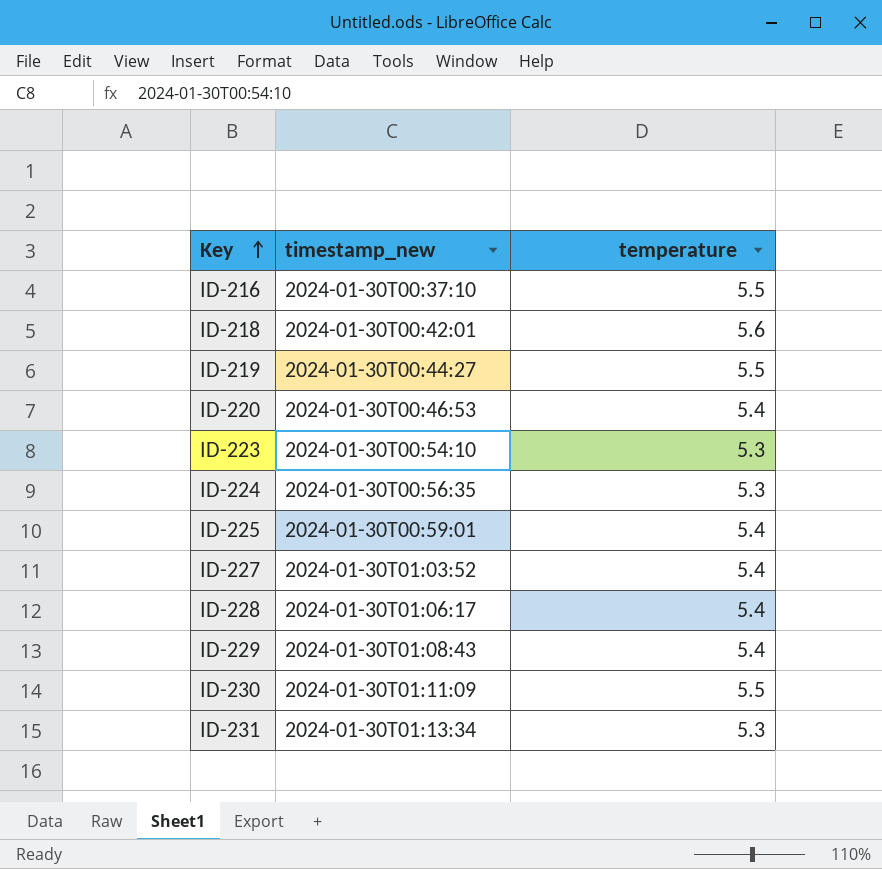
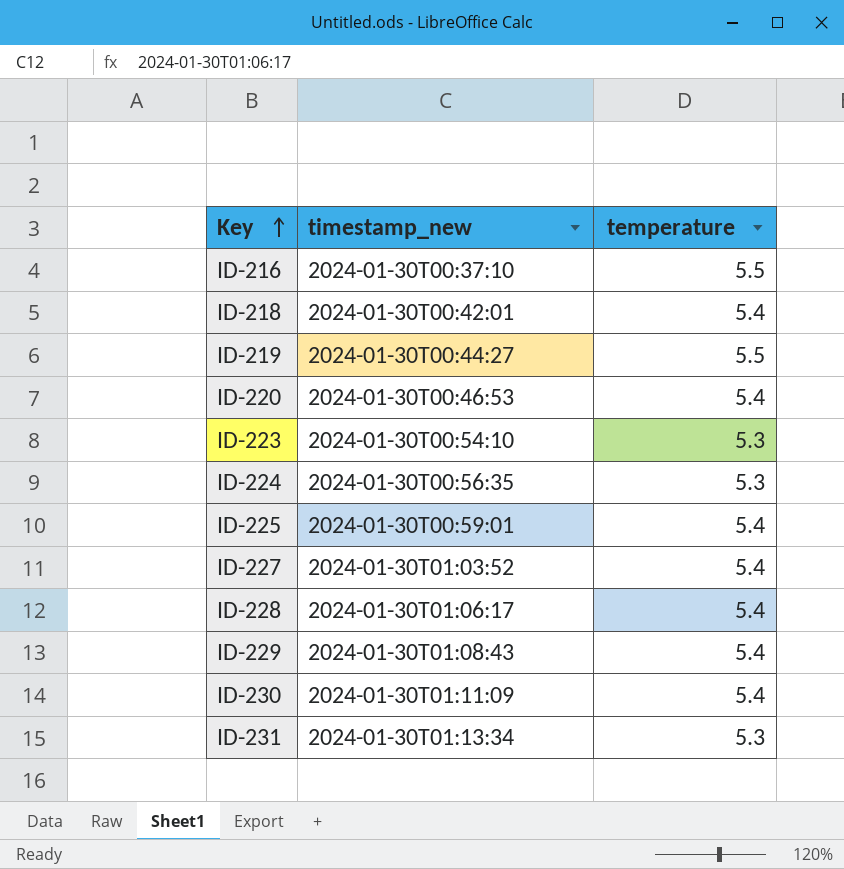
ID-218 | temperature: 5.6 -> 5.4
ID-230 | temperature: 5.5 -> 5.4

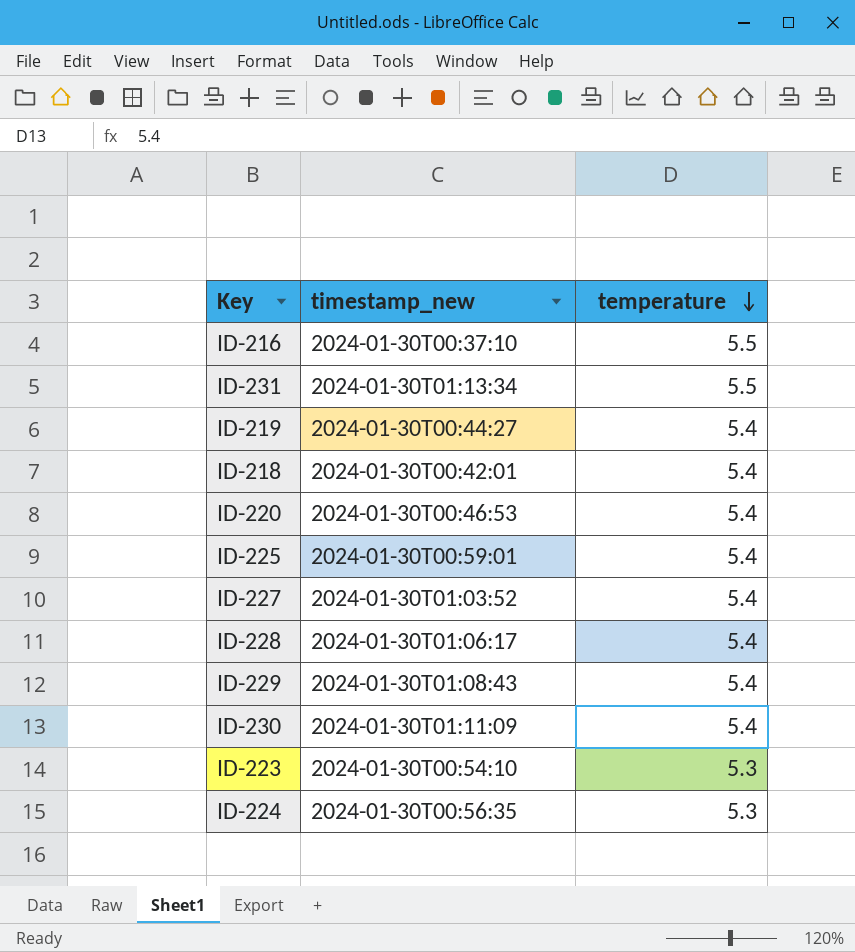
row order: Key ascending -> temperature descending
ID-231 | temperature: 5.3 -> 5.5
ID-219 | temperature: 5.5 -> 5.4

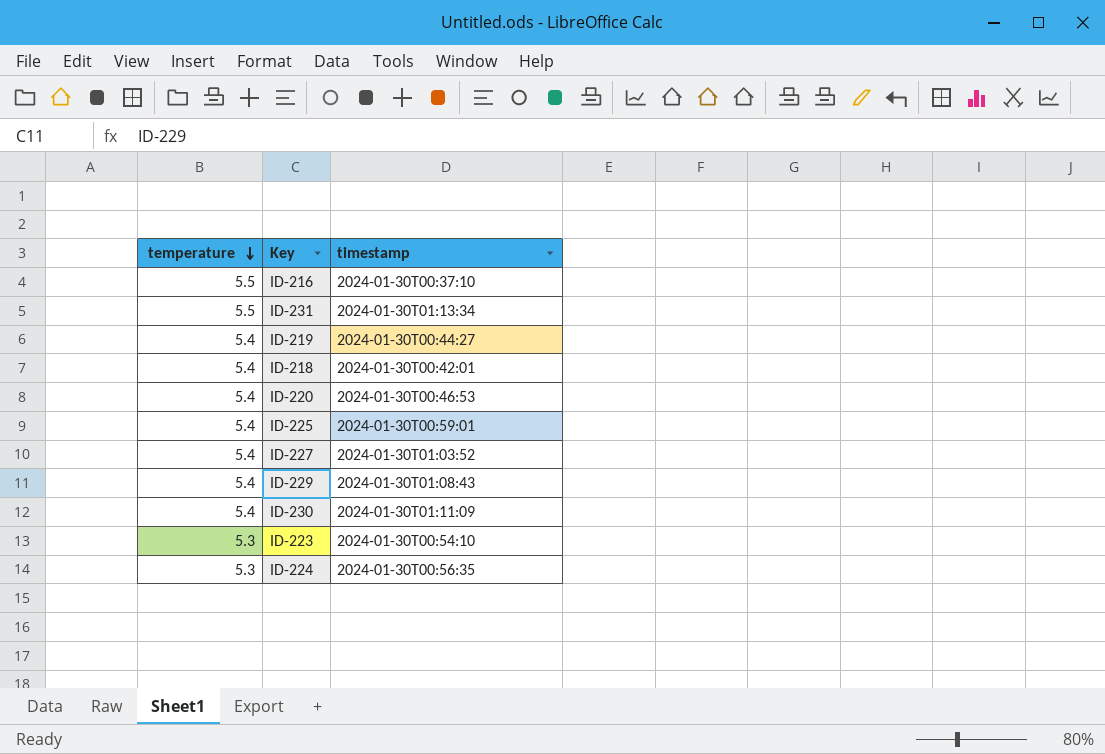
column temperature | position: 3 -> 1
column name: timestamp_new -> timestamp
row ID-228: 2024-01-30T01:06:17 | 5.4 -> none

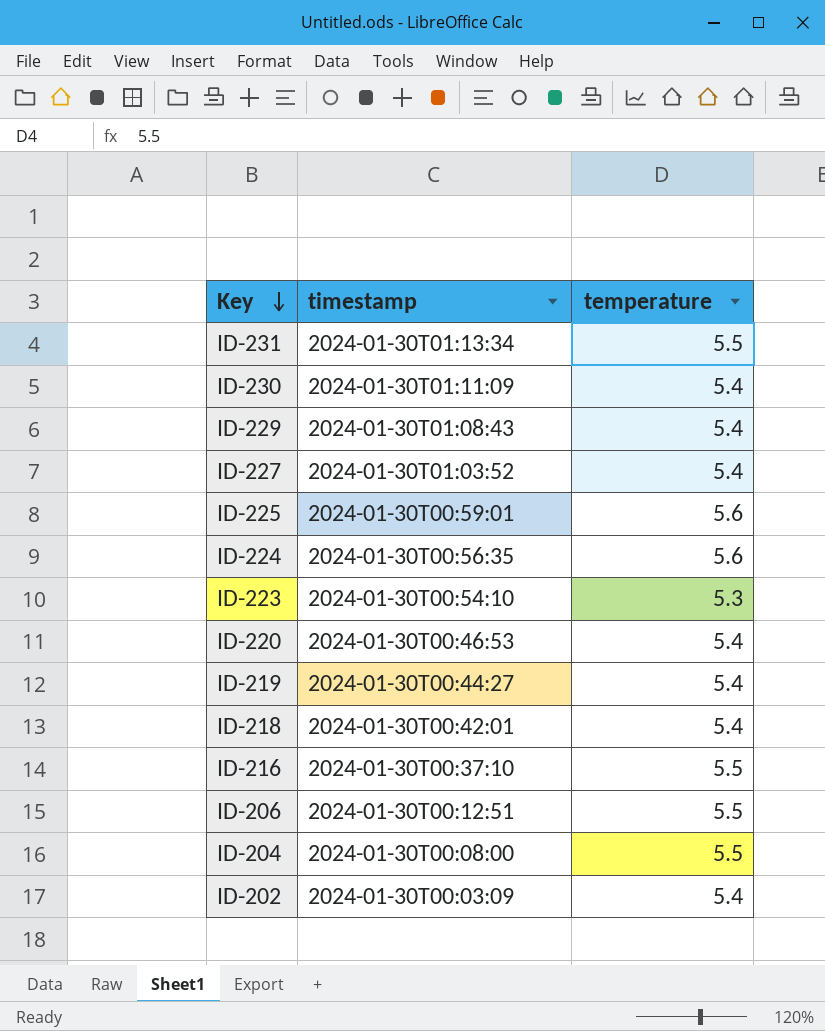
row order: temperature descending -> Key descending
column temperature | position: 1 -> 3
ID-225 | temperature: 5.4 -> 5.6
ID-224 | temperature: 5.3 -> 5.6
row ID-206: none -> 2024-01-30T00:12:51 | 5.5
row ID-204: none -> 2024-01-30T00:08:00 | 5.5
row ID-202: none -> 2024-01-30T00:03:09 | 5.4

